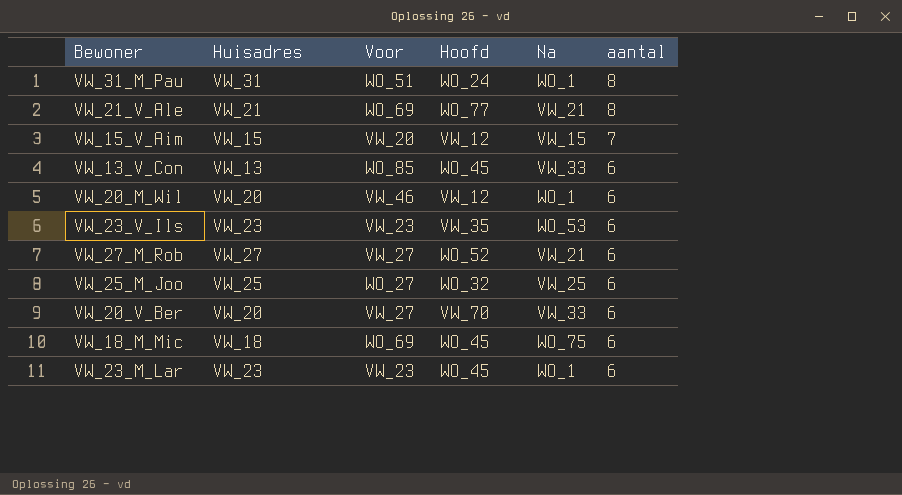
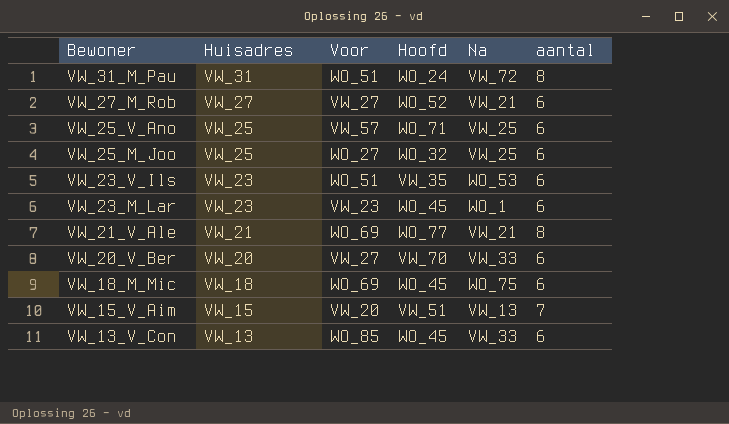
row order: aantal descending -> Bewoner descending
row VW_20_M_Wil: VW_20 | VW_46 | VW_12 | WO_1 | 6 -> none
VW_31_M_Pau | Na: WO_1 -> VW_72
row VW_25_V_Ano: none -> VW_25 | VW_57 | WO_71 | VW_25 | 6
VW_23_V_Ils | Voor: VW_23 -> WO_51
VW_15_V_Aim | Hoofd: VW_12 -> VW_51
VW_15_V_Aim | Na: VW_15 -> VW_13

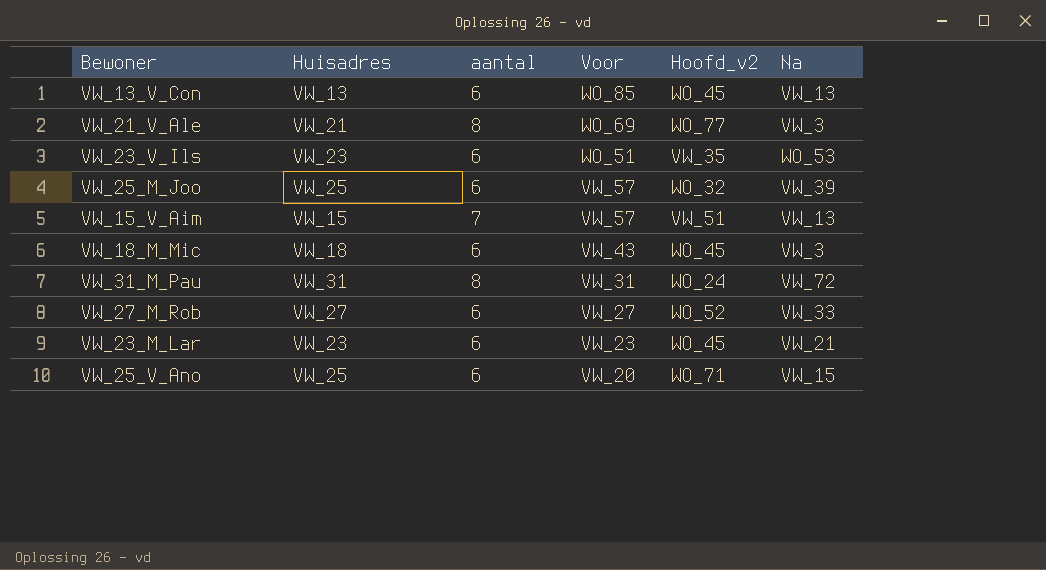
row order: Bewoner descending -> Voor descending
column aantal | position: 6 -> 3
column name: Hoofd -> Hoofd_v2
row VW_20_V_Ber: VW_20 | VW_27 | VW_70 | VW_33 | 6 -> none
VW_13_V_Con | Na: VW_33 -> VW_13
VW_21_V_Ale | Na: VW_21 -> VW_3
VW_25_M_Joo | Voor: WO_27 -> VW_57
VW_25_M_Joo | Na: VW_25 -> VW_39
VW_15_V_Aim | Voor: VW_20 -> VW_57
VW_18_M_Mic | Voor: WO_69 -> VW_43
VW_18_M_Mic | Na: WO_75 -> VW_3
VW_31_M_Pau | Voor: WO_51 -> VW_31
VW_27_M_Rob | Na: VW_21 -> VW_33
VW_23_M_Lar | Na: WO_1 -> VW_21
VW_25_V_Ano | Voor: VW_57 -> VW_20
VW_25_V_Ano | Na: VW_25 -> VW_15

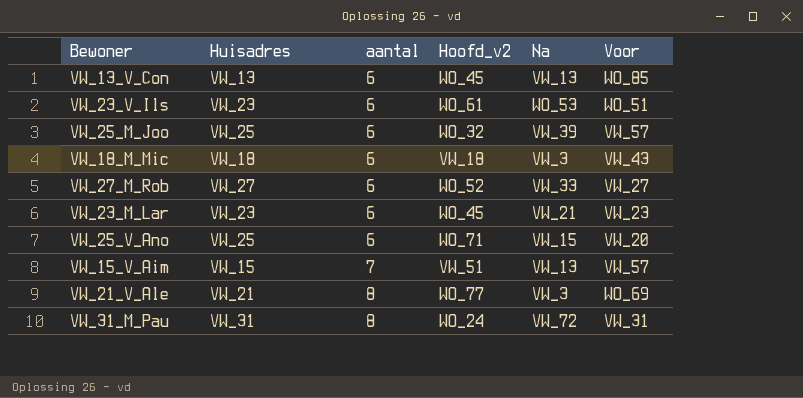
row order: Voor descending -> aantal ascending
column Voor | position: 4 -> 6
VW_23_V_Ils | Hoofd_v2: VW_35 -> WO_61
VW_18_M_Mic | Hoofd_v2: WO_45 -> VW_18

